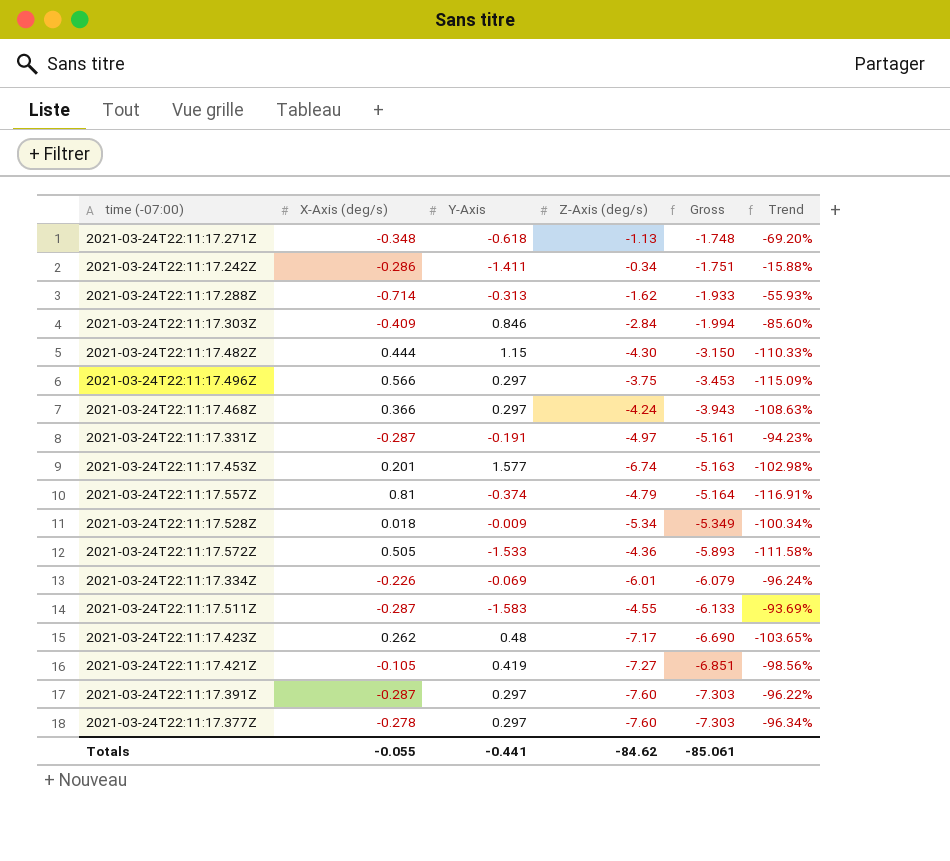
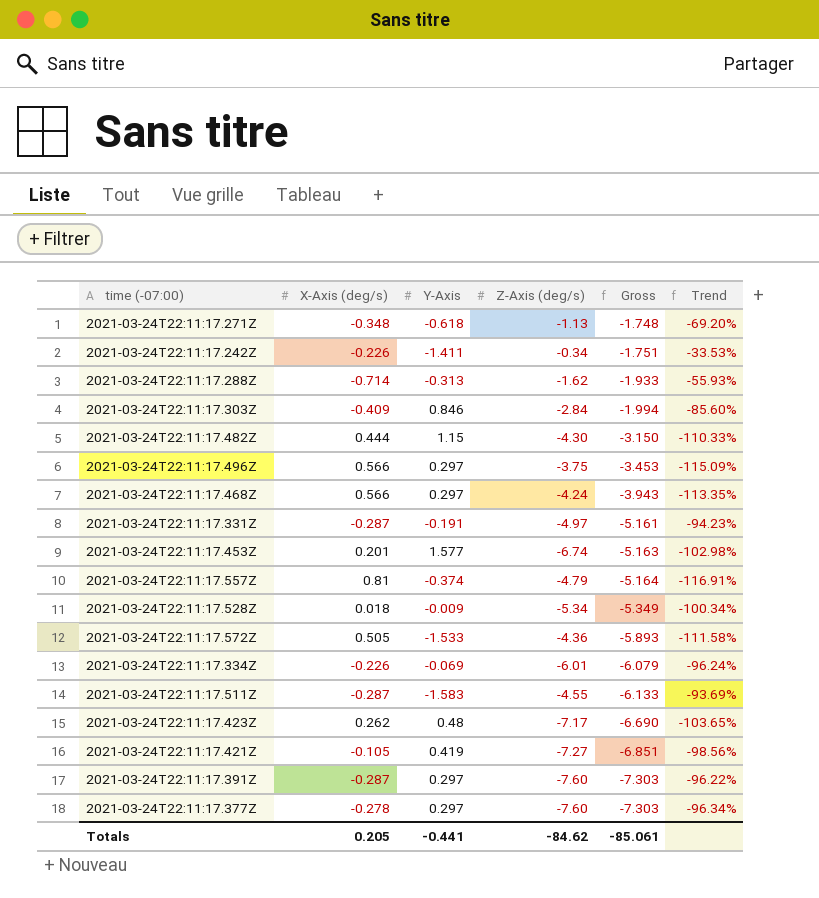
2021-03-24T22:11:17.242Z | X-Axis (deg/s): -0.286 -> -0.226
2021-03-24T22:11:17.242Z | Trend: -15.88% -> -33.53%
2021-03-24T22:11:17.468Z | X-Axis (deg/s): 0.366 -> 0.566
2021-03-24T22:11:17.468Z | Trend: -108.63% -> -113.35%
Totals | X-Axis (deg/s): -0.055 -> 0.205

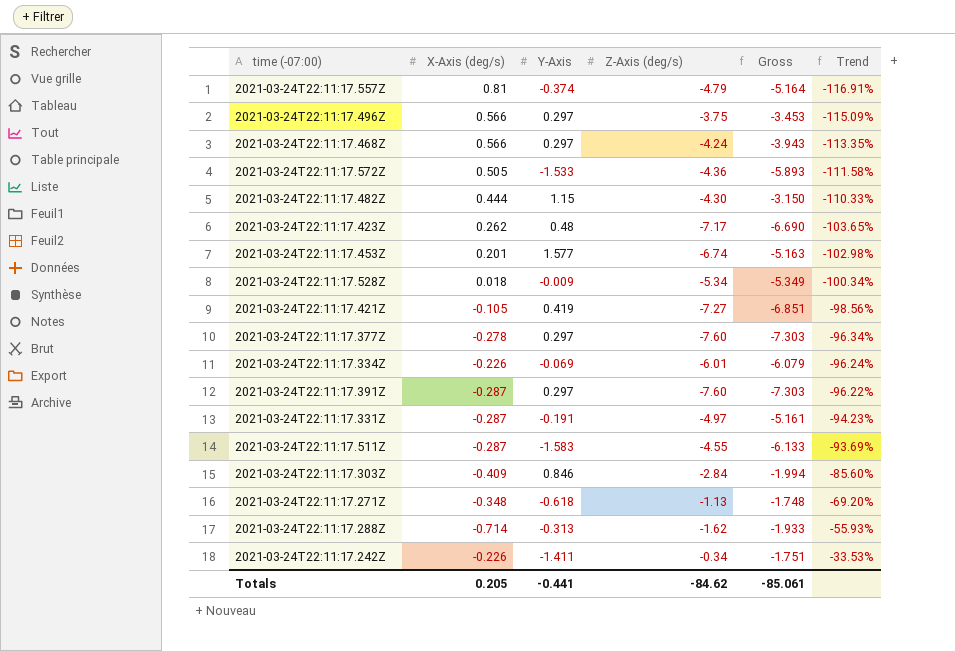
row order: Gross descending -> Trend ascending

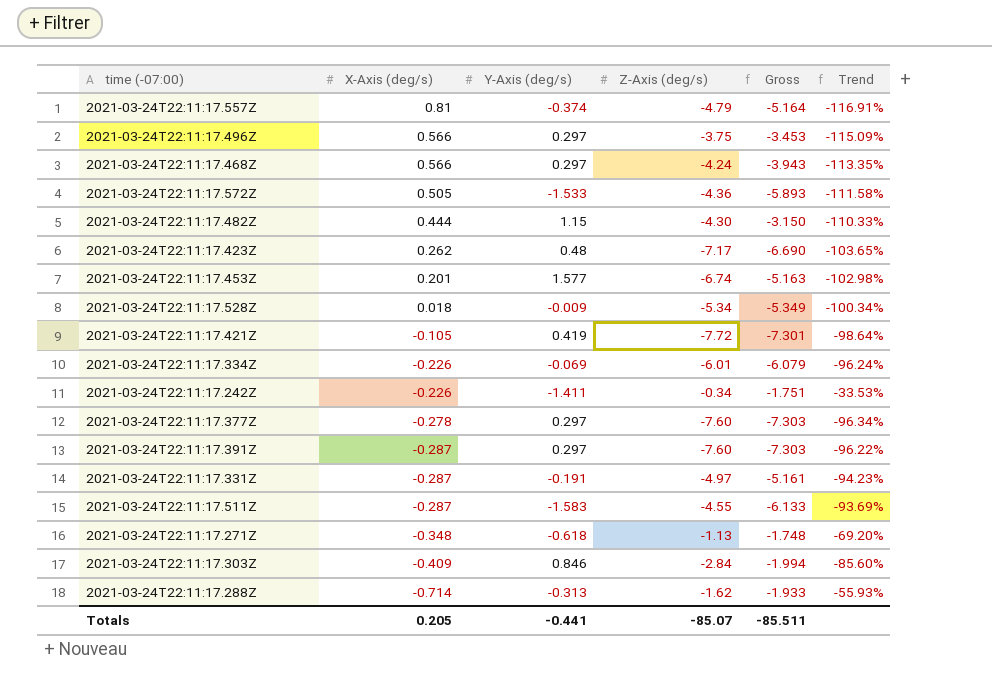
row order: Trend ascending -> X-Axis (deg/s) descending
column name: Y-Axis -> Y-Axis (deg/s)
2021-03-24T22:11:17.421Z | Z-Axis (deg/s): -7.27 -> -7.72
2021-03-24T22:11:17.421Z | Gross: -6.851 -> -7.301
2021-03-24T22:11:17.421Z | Trend: -98.56% -> -98.64%
Totals | Z-Axis (deg/s): -84.62 -> -85.07
Totals | Gross: -85.061 -> -85.511

